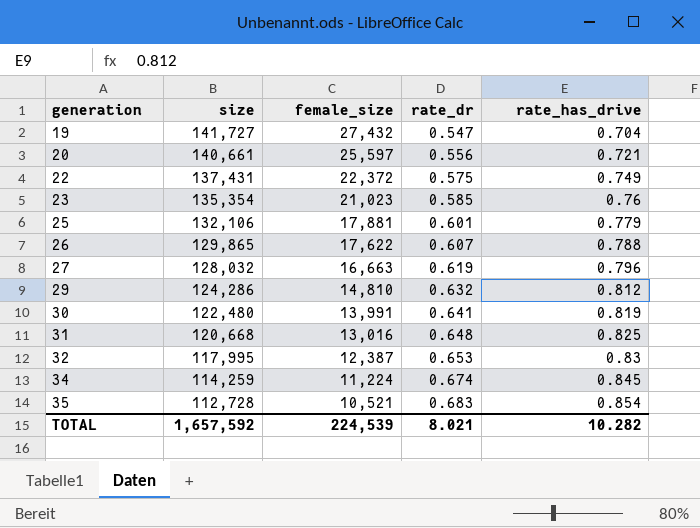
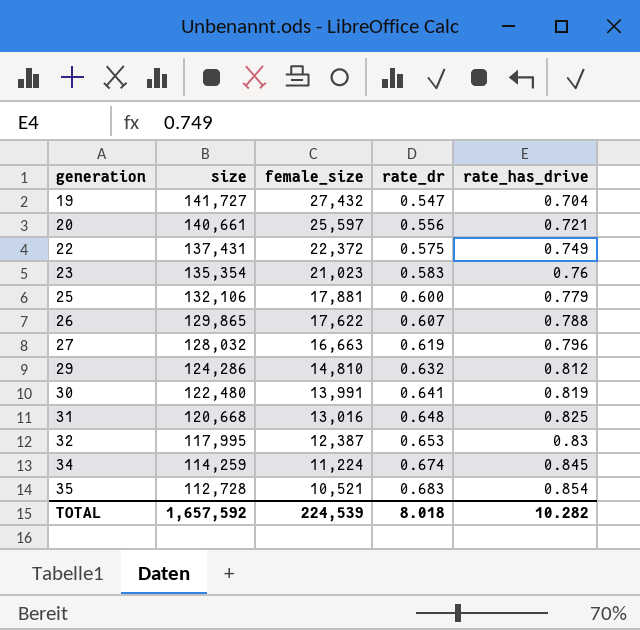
23 | rate_dr: 0.585 -> 0.583
25 | rate_dr: 0.601 -> 0.600
TOTAL | rate_dr: 8.021 -> 8.018

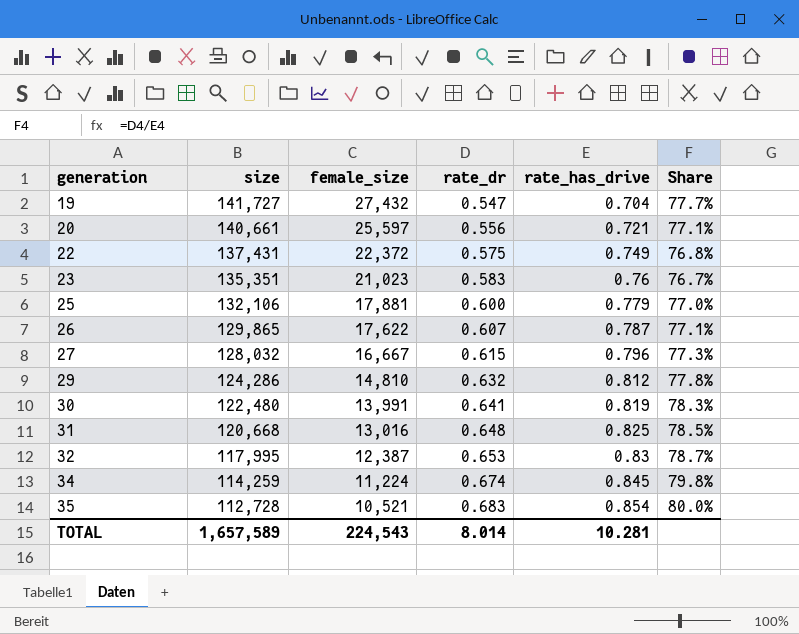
column Share | formula: none -> [rate_dr] / [rate_has_drive]
23 | size: 135,354 -> 135,351
26 | rate_has_drive: 0.788 -> 0.787
27 | female_size: 16,663 -> 16,667
27 | rate_dr: 0.619 -> 0.615
TOTAL | size: 1,657,592 -> 1,657,589
TOTAL | female_size: 224,539 -> 224,543
TOTAL | rate_dr: 8.018 -> 8.014
TOTAL | rate_has_drive: 10.282 -> 10.281

